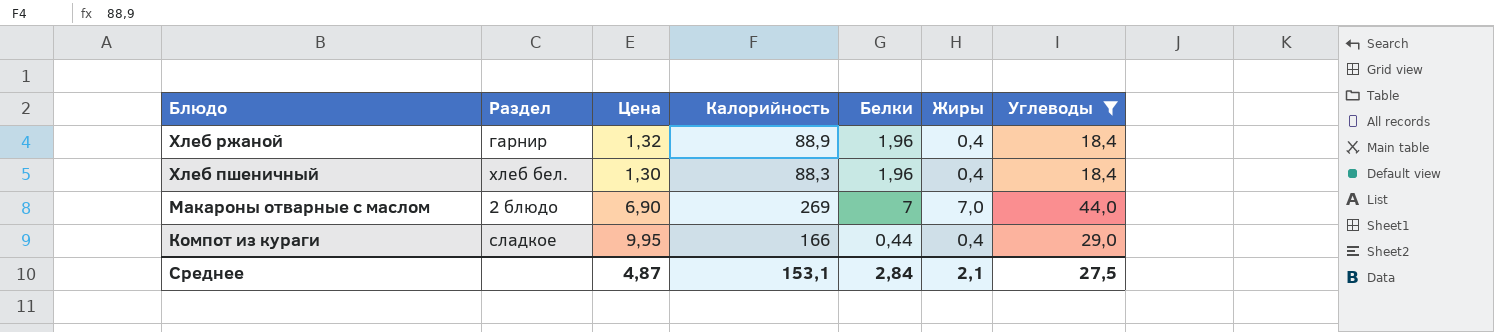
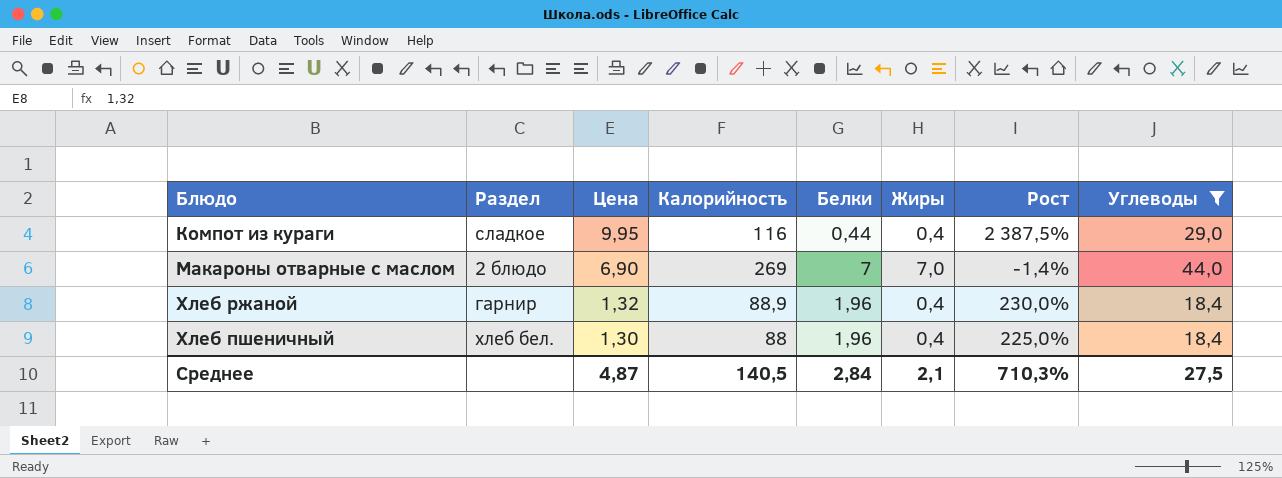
row order: Блюдо descending -> Цена descending
column Рост | formula: none -> ([Цена] - [Жиры]) / [Жиры]
Компот из кураги | Калорийность: 166 -> 116
Хлеб пшеничный | Калорийность: 88,3 -> 88
Среднее | Калорийность: 153,1 -> 140,5

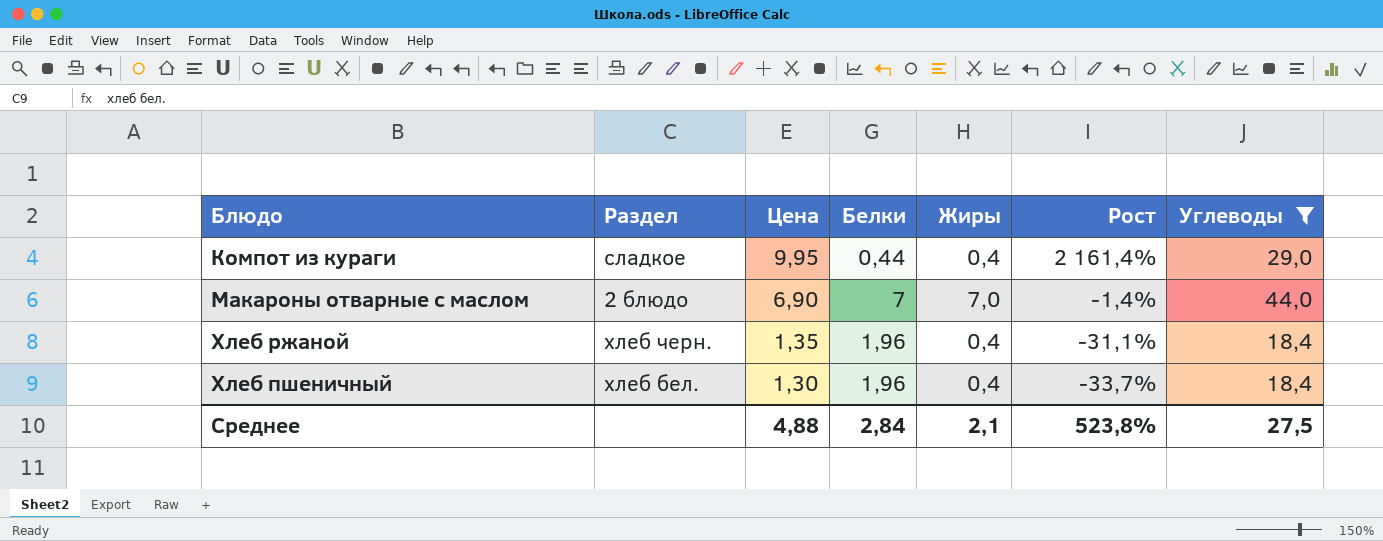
column Калорийность | position: 4 -> none
column Рост | formula: ([Цена] - [Жиры]) / [Жиры] -> ([Цена] - [Белки]) / [Белки]
Хлеб ржаной | Раздел: гарнир -> хлеб черн.
Хлеб ржаной | Цена: 1,32 -> 1,35
Среднее | Цена: 4,87 -> 4,88
Среднее | Рост: 710,3% -> 523,8%

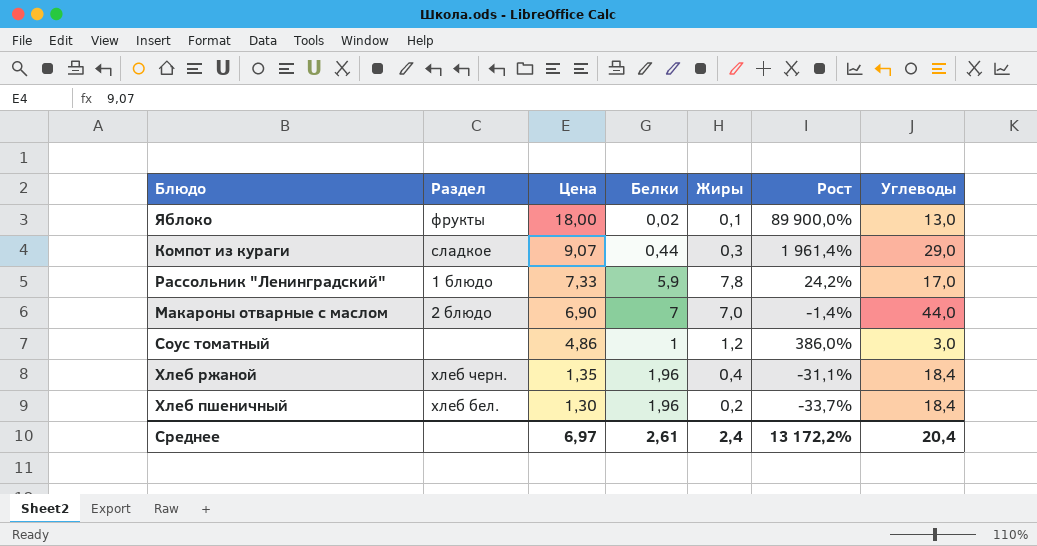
filter: Углеводы >= 18,4 -> none
Компот из кураги | Цена: 9,95 -> 9,07
Компот из кураги | Жиры: 0,4 -> 0,3
Компот из кураги | Рост: 2 161,4% -> 1 961,4%
Хлеб пшеничный | Жиры: 0,4 -> 0,2
Среднее | Цена: 4,88 -> 6,97
Среднее | Белки: 2,84 -> 2,61
Среднее | Жиры: 2,1 -> 2,4
Среднее | Рост: 523,8% -> 13 172,2%
Среднее | Углеводы: 27,5 -> 20,4

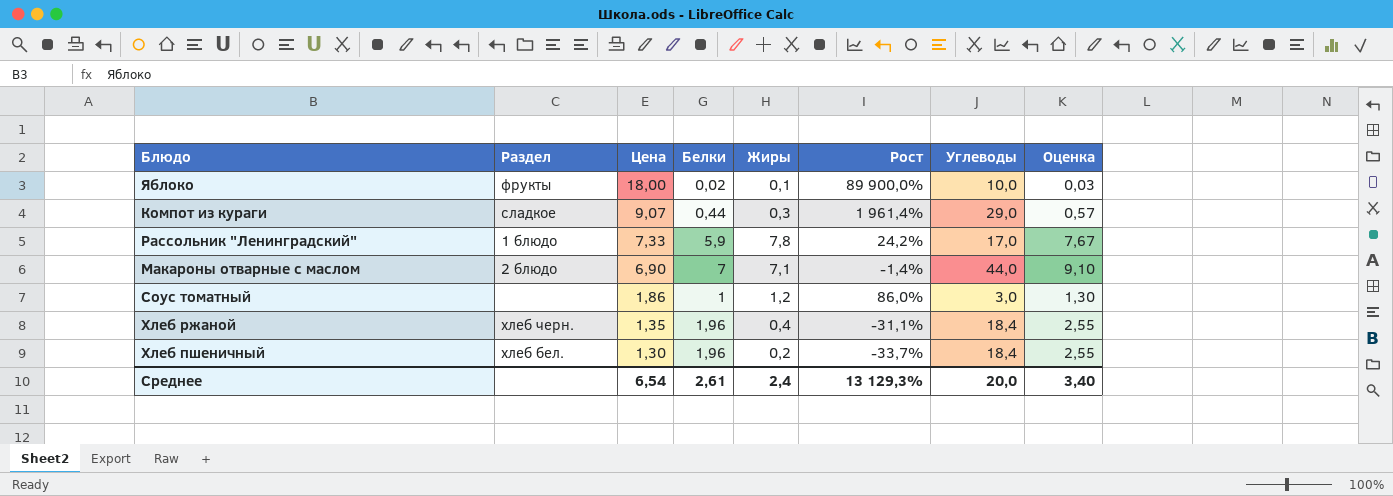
column Оценка | formula: none -> [Белки] * 1,3
Яблоко | Углеводы: 13,0 -> 10,0
Макароны отварные с маслом | Жиры: 7,0 -> 7,1
Соус томатный | Цена: 4,86 -> 1,86
Соус томатный | Рост: 386,0% -> 86,0%
Среднее | Цена: 6,97 -> 6,54
Среднее | Рост: 13 172,2% -> 13 129,3%
Среднее | Углеводы: 20,4 -> 20,0

